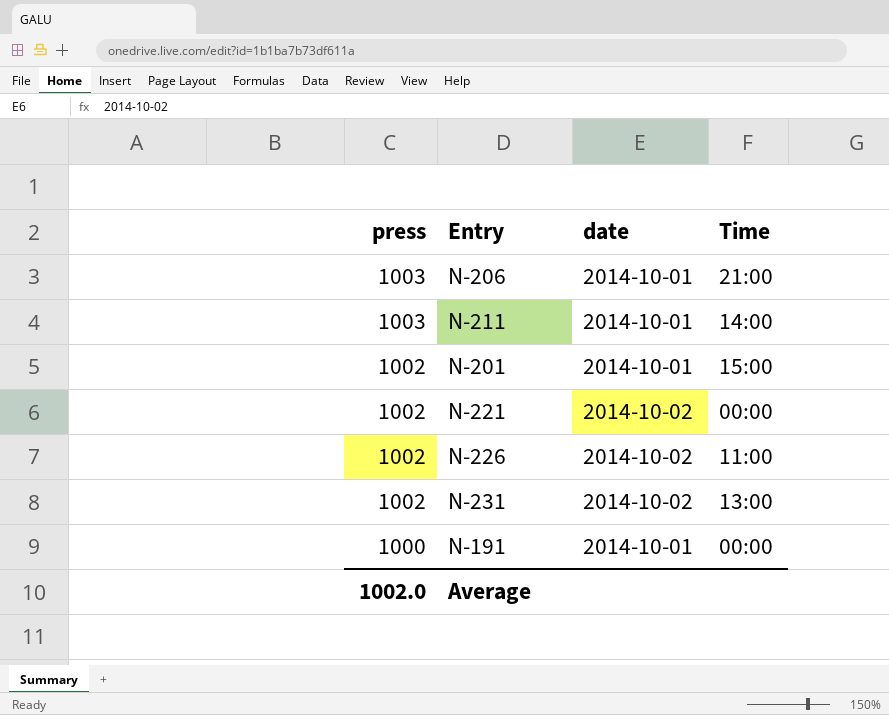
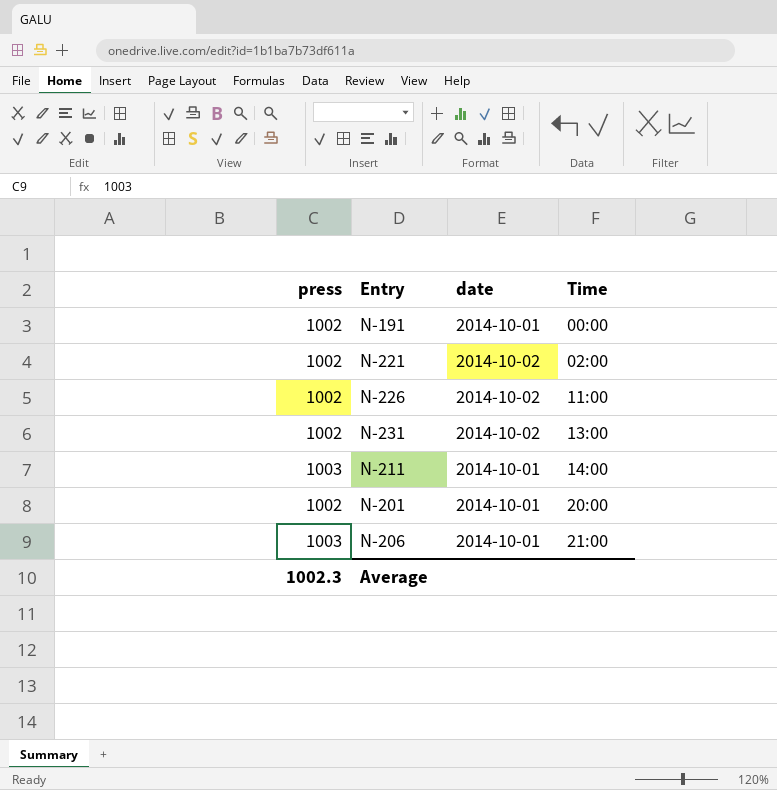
row order: press descending -> Time ascending
N-191 | press: 1000 -> 1002
N-221 | Time: 00:00 -> 02:00
N-201 | Time: 15:00 -> 20:00
Average | press: 1002.0 -> 1002.3

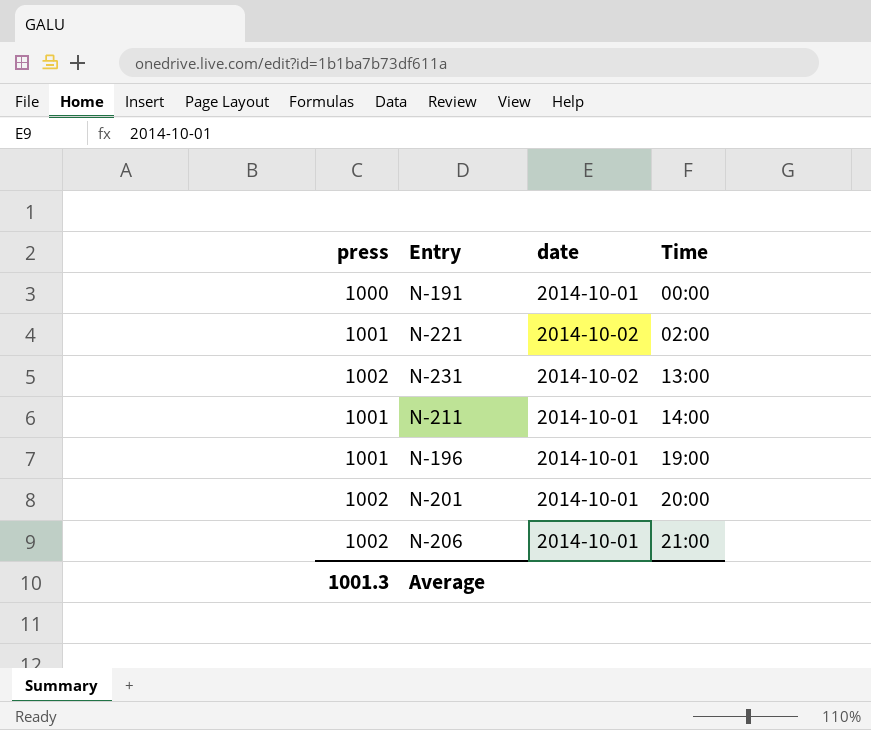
row N-226: 1002 | 2014-10-02 | 11:00 -> none
N-191 | press: 1002 -> 1000
N-221 | press: 1002 -> 1001
N-211 | press: 1003 -> 1001
row N-196: none -> 1001 | 2014-10-01 | 19:00
N-206 | press: 1003 -> 1002
Average | press: 1002.3 -> 1001.3

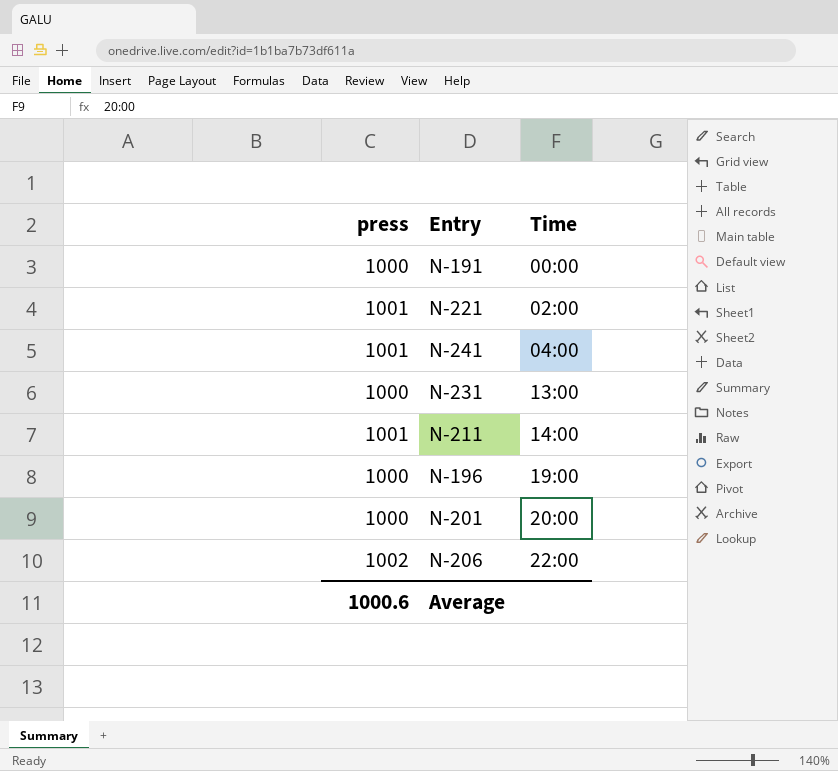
column date | position: 3 -> none
row N-241: none -> 1001 | 04:00
N-231 | press: 1002 -> 1000
N-196 | press: 1001 -> 1000
N-201 | press: 1002 -> 1000
N-206 | Time: 21:00 -> 22:00
Average | press: 1001.3 -> 1000.6

